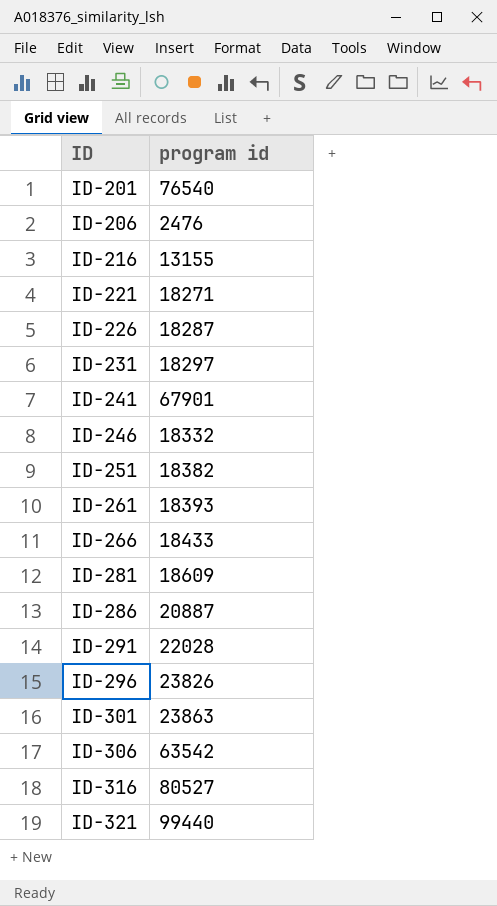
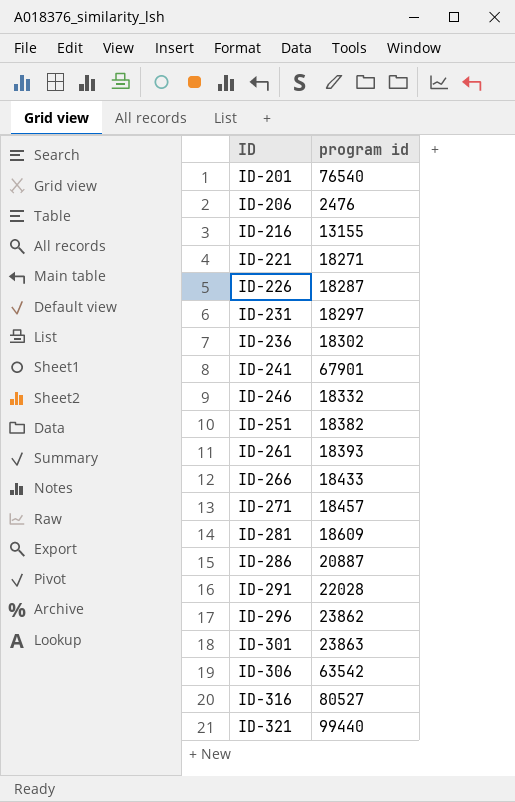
row ID-236: none -> 18302
row ID-271: none -> 18457
ID-296 | program id: 23826 -> 23862

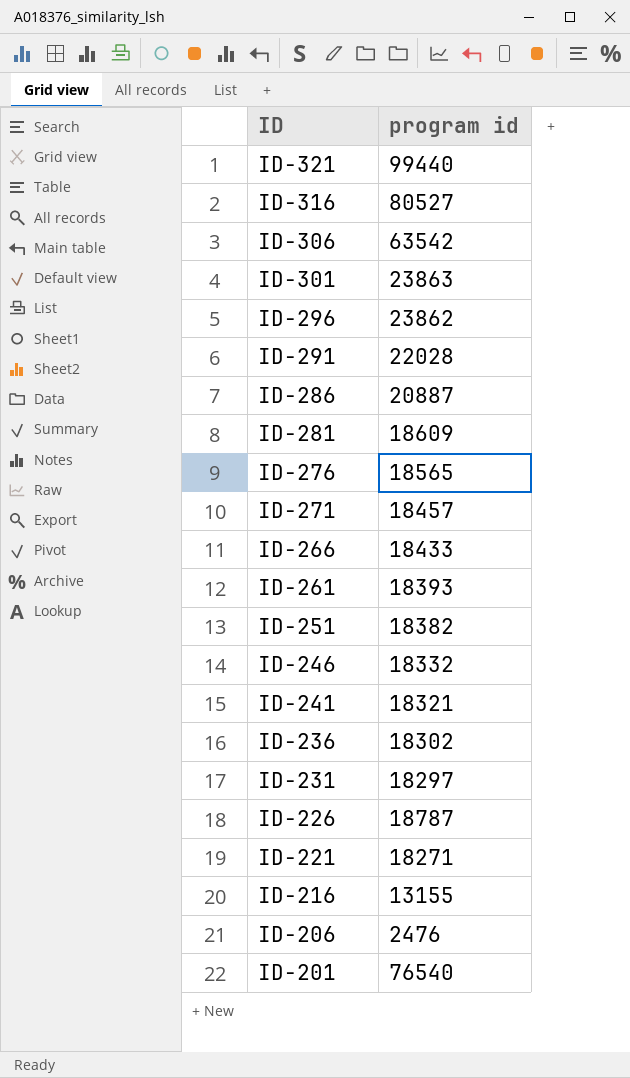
row order: ID ascending -> ID descending
row ID-276: none -> 18565
ID-241 | program id: 67901 -> 18321
ID-226 | program id: 18287 -> 18787

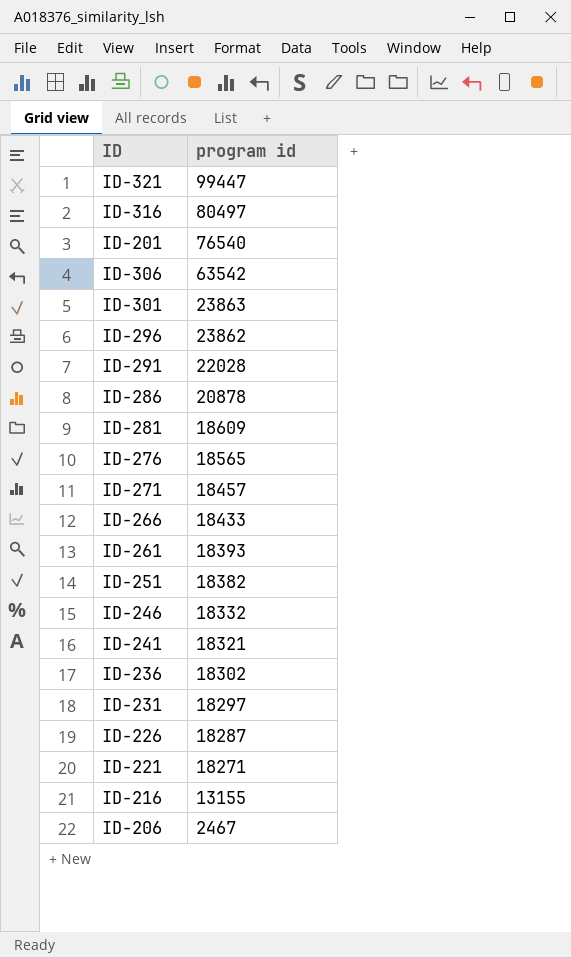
row order: ID descending -> program id descending
ID-321 | program id: 99440 -> 99447
ID-316 | program id: 80527 -> 80497
ID-286 | program id: 20887 -> 20878
ID-226 | program id: 18787 -> 18287
ID-206 | program id: 2476 -> 2467

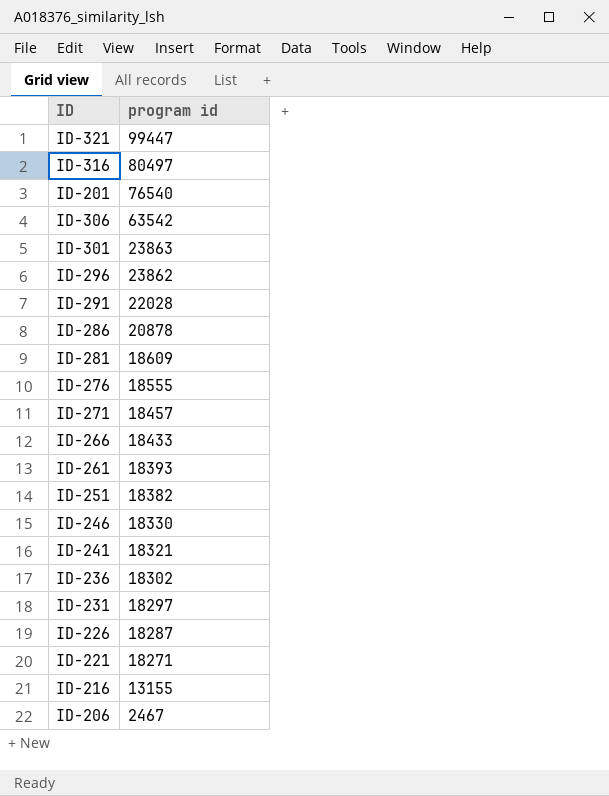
ID-276 | program id: 18565 -> 18555
ID-246 | program id: 18332 -> 18330

